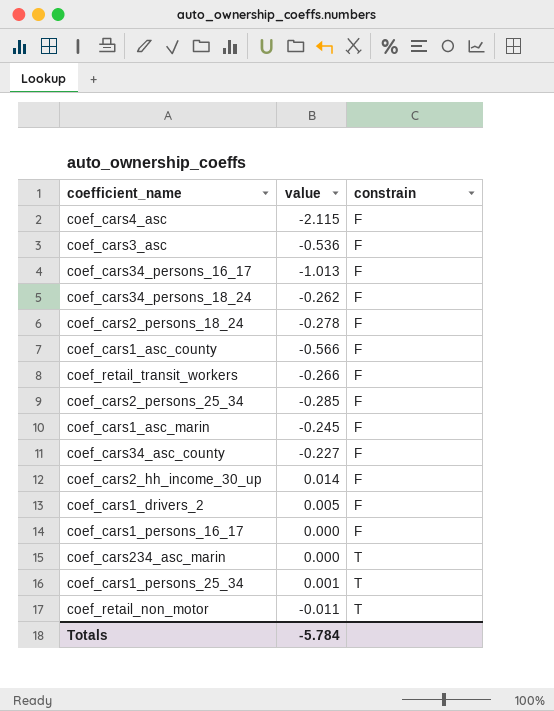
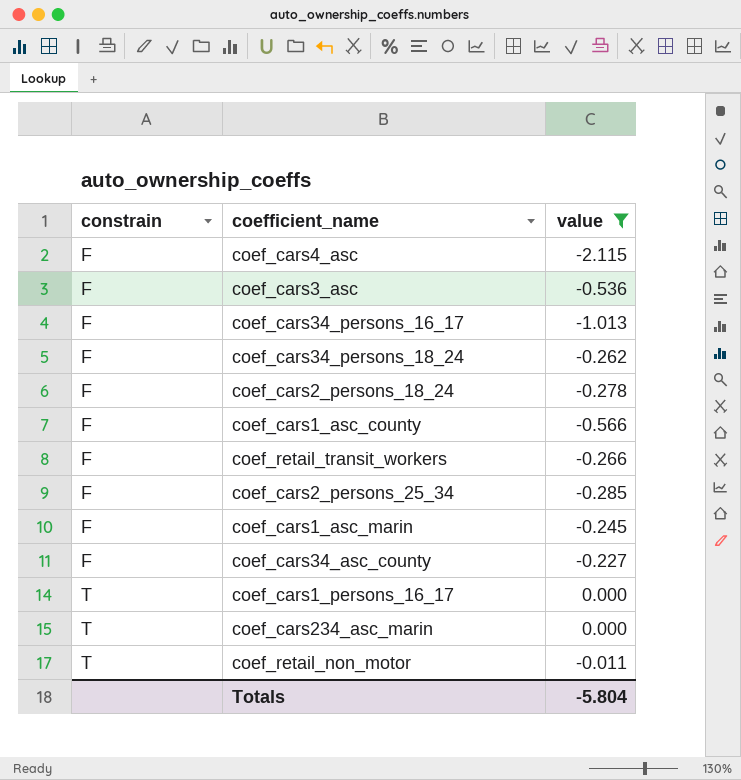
filter: none -> value <= 0.000
column constrain | position: 3 -> 1
coef_cars1_persons_16_17 | constrain: F -> T
Totals | value: -5.784 -> -5.804

